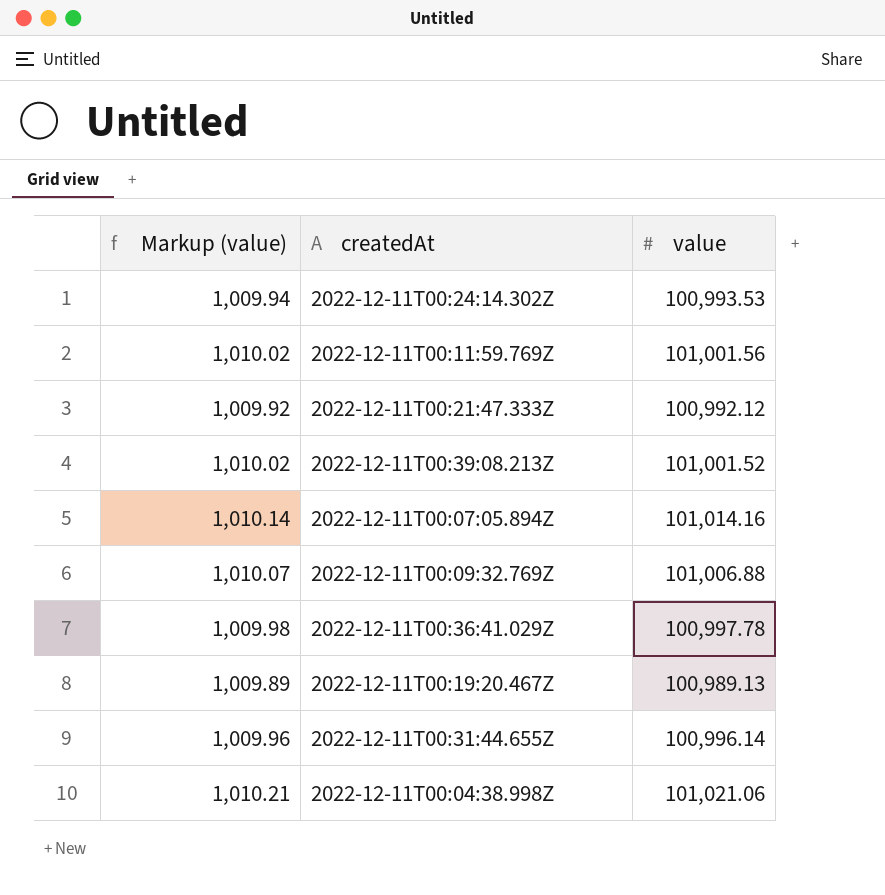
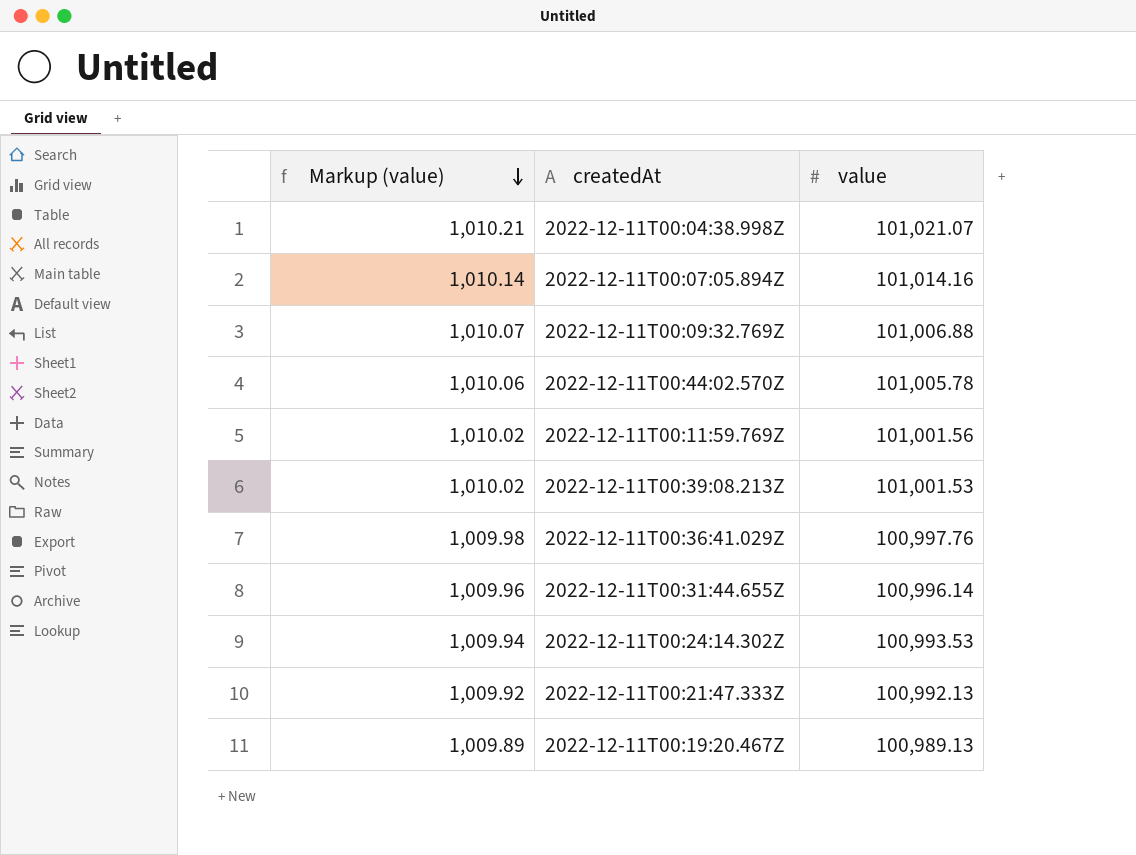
row order: none -> Markup (value) descending
2022-12-11T00:04:38.998Z | value: 101,021.06 -> 101,021.07
row 2022-12-11T00:44:02.570Z: none -> 1,010.06 | 101,005.78
2022-12-11T00:39:08.213Z | value: 101,001.52 -> 101,001.53
2022-12-11T00:36:41.029Z | value: 100,997.78 -> 100,997.76
2022-12-11T00:21:47.333Z | value: 100,992.12 -> 100,992.13

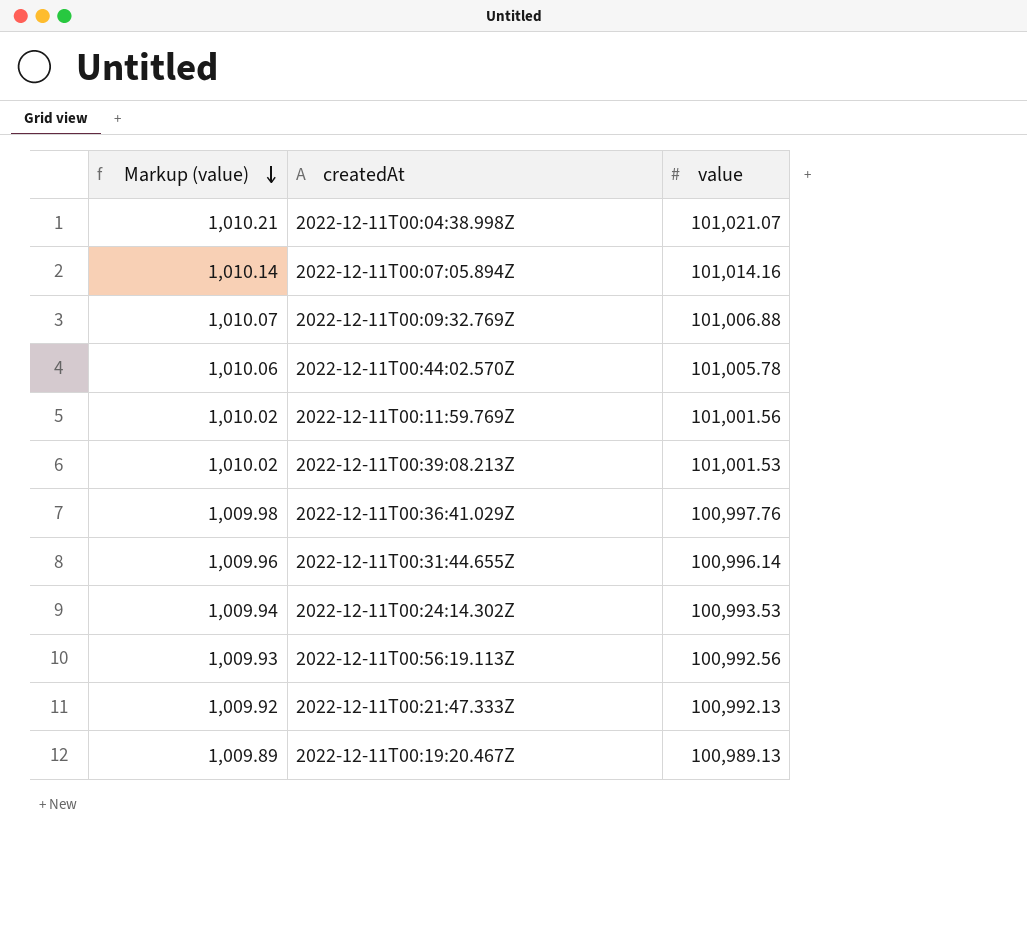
row 2022-12-11T00:56:19.113Z: none -> 1,009.93 | 100,992.56

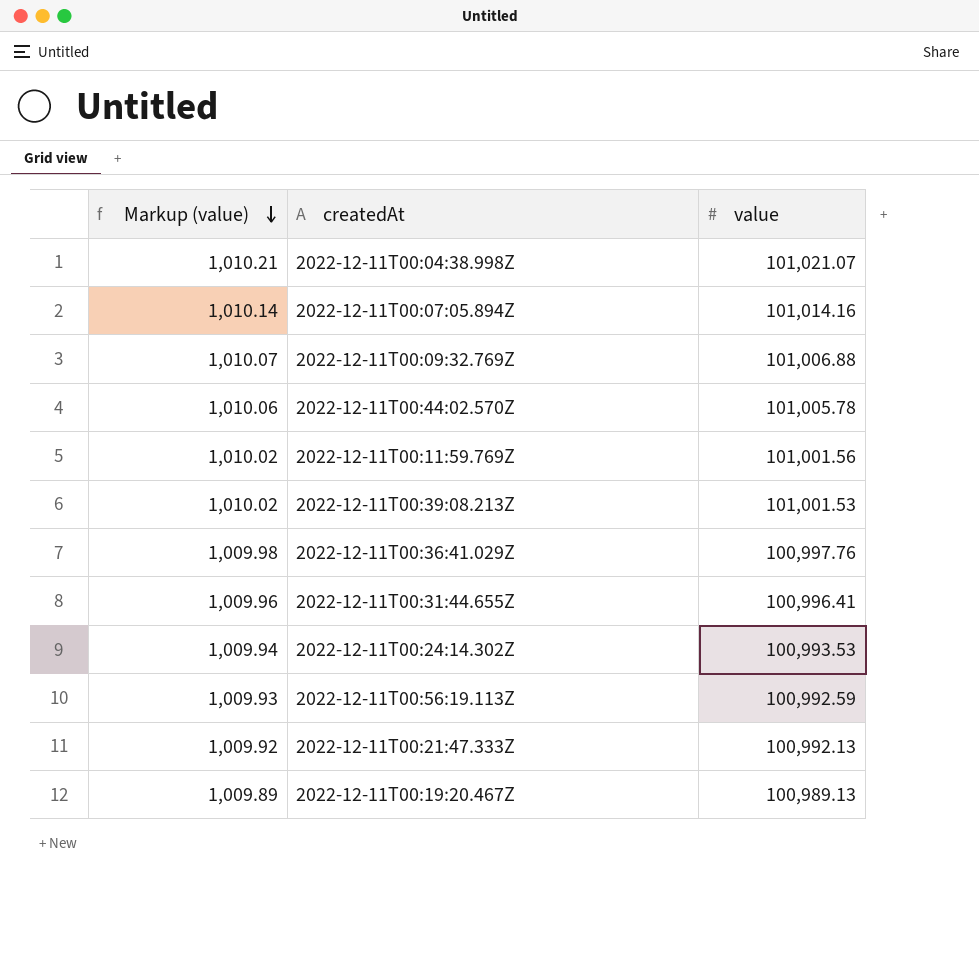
2022-12-11T00:31:44.655Z | value: 100,996.14 -> 100,996.41
2022-12-11T00:56:19.113Z | value: 100,992.56 -> 100,992.59

